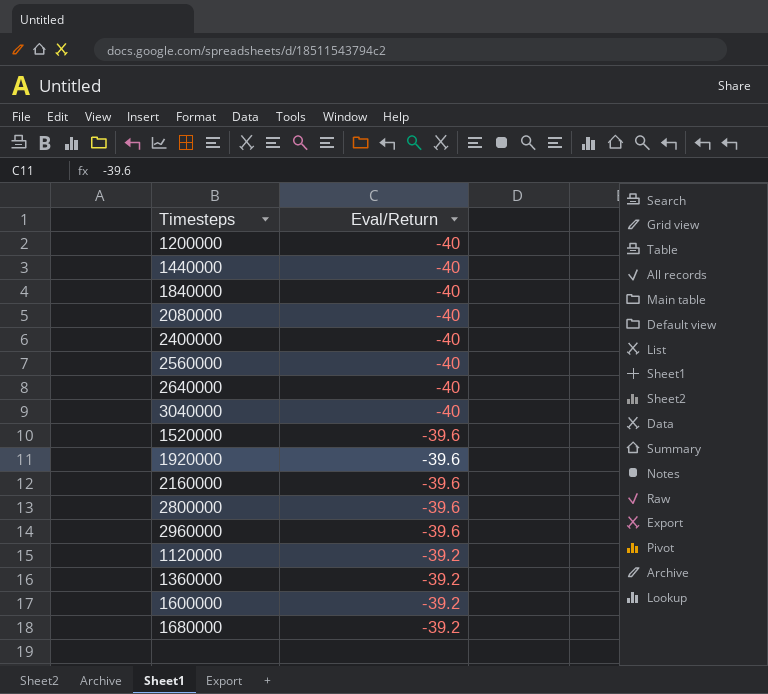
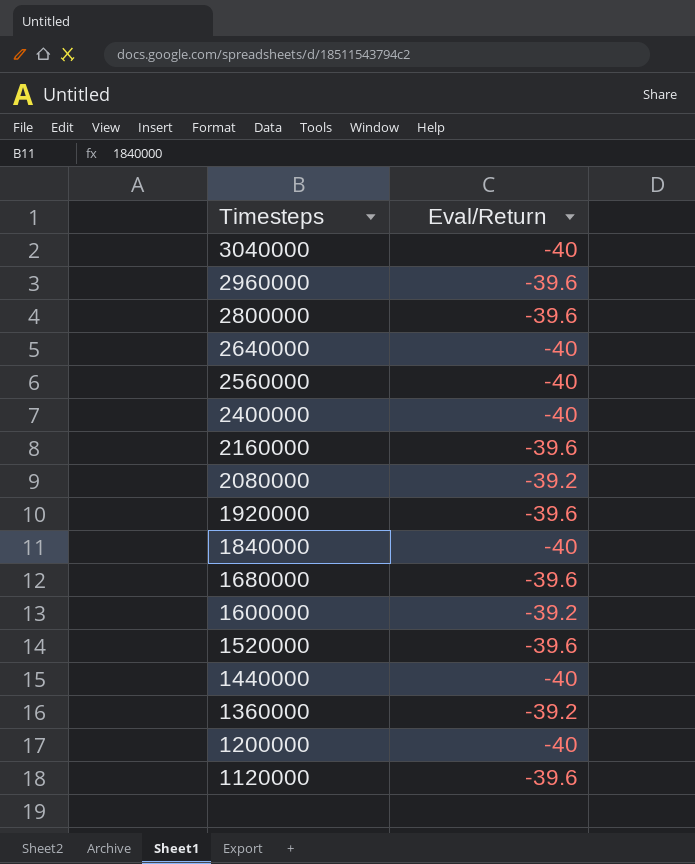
row order: Eval/Return ascending -> Timesteps descending
2080000 | Eval/Return: -40 -> -39.2
1680000 | Eval/Return: -39.2 -> -39.6
1120000 | Eval/Return: -39.2 -> -39.6

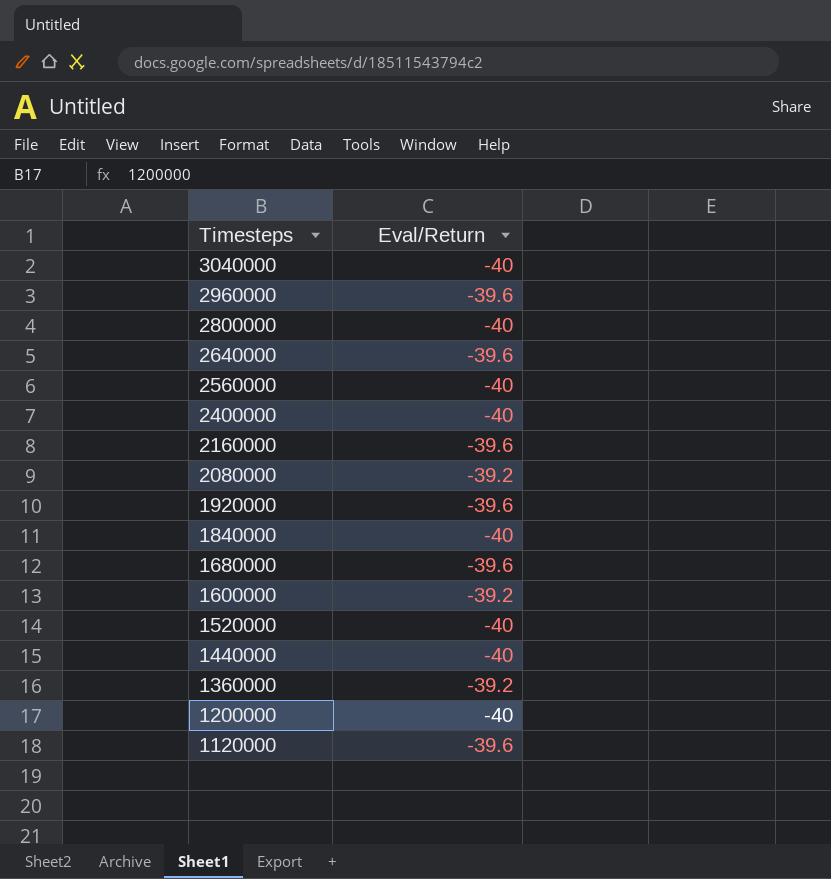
2800000 | Eval/Return: -39.6 -> -40
2640000 | Eval/Return: -40 -> -39.6
1520000 | Eval/Return: -39.6 -> -40

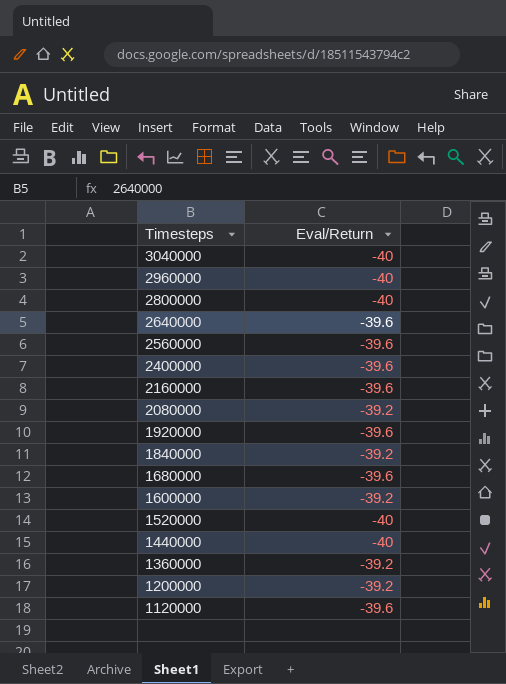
2960000 | Eval/Return: -39.6 -> -40
2560000 | Eval/Return: -40 -> -39.6
2400000 | Eval/Return: -40 -> -39.6
1840000 | Eval/Return: -40 -> -39.2
1200000 | Eval/Return: -40 -> -39.2

